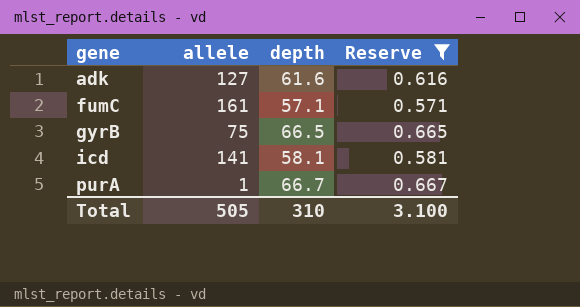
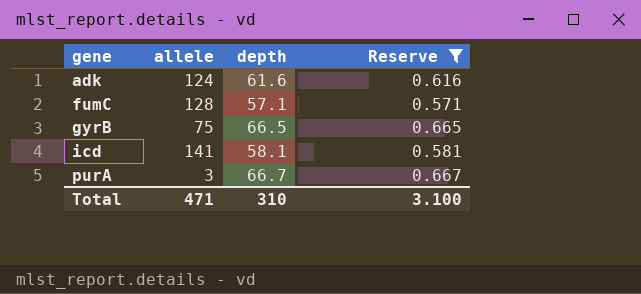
adk | allele: 127 -> 124
fumC | allele: 161 -> 128
purA | allele: 1 -> 3
Total | allele: 505 -> 471

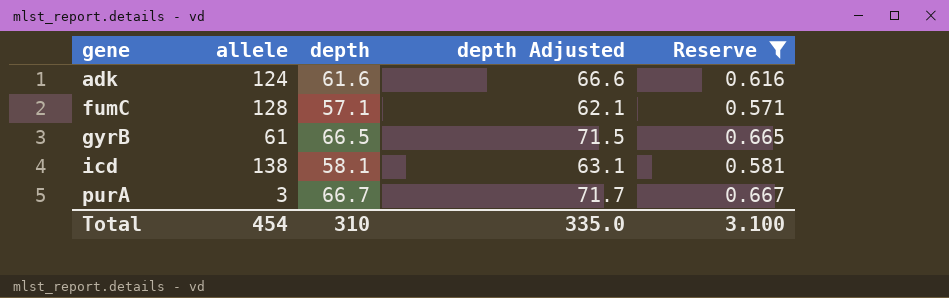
column depth Adjusted | formula: none -> [depth] + 5
gyrB | allele: 75 -> 61
icd | allele: 141 -> 138
Total | allele: 471 -> 454

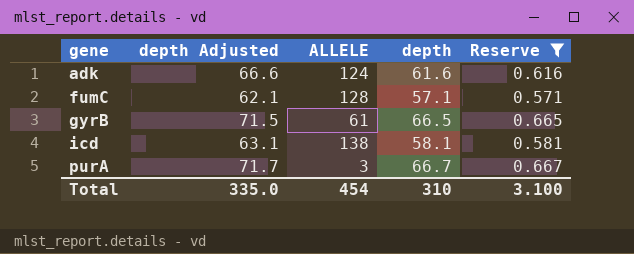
column depth Adjusted | position: 4 -> 2
column name: allele -> ALLELE

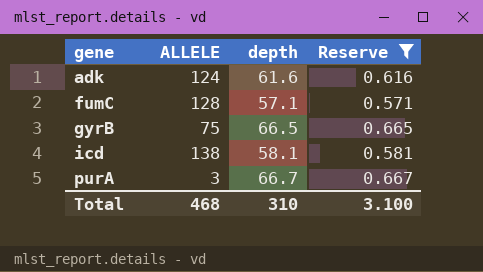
column depth Adjusted | formula: [depth] + 5 -> none
gyrB | ALLELE: 61 -> 75
Total | ALLELE: 454 -> 468

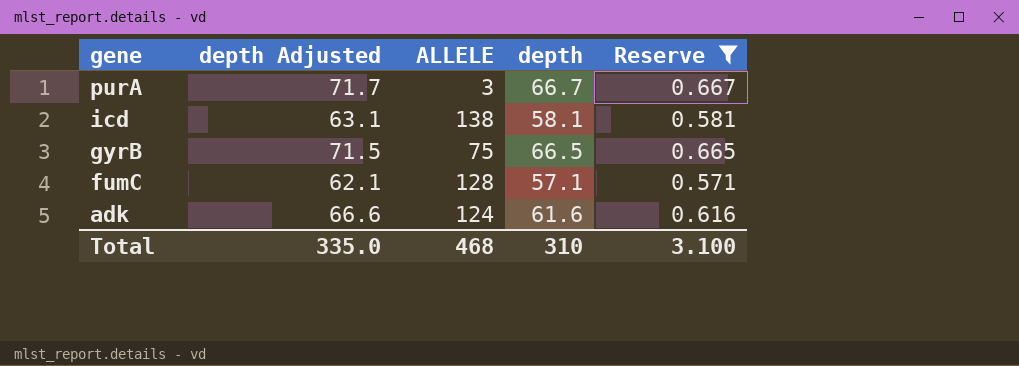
row order: gene ascending -> gene descending
column depth Adjusted | formula: none -> [depth] + 5

